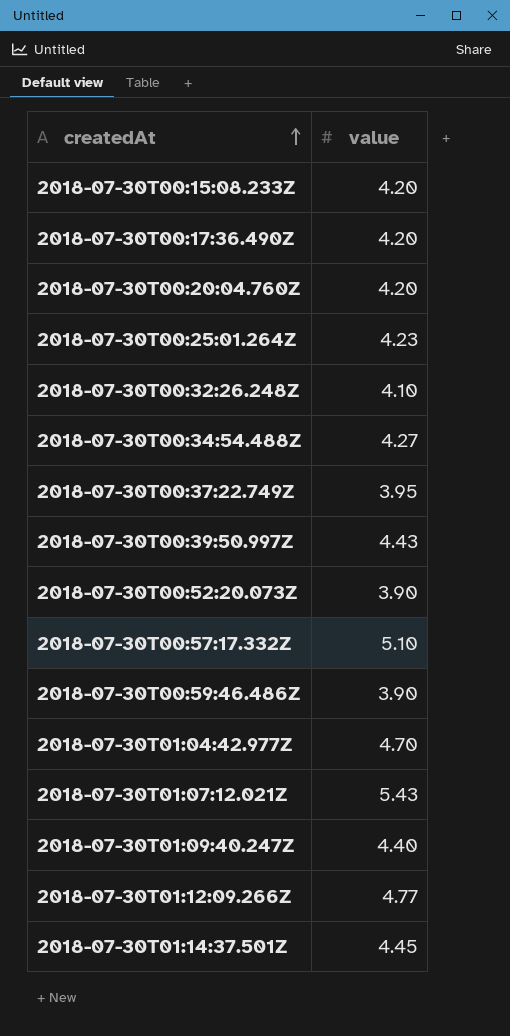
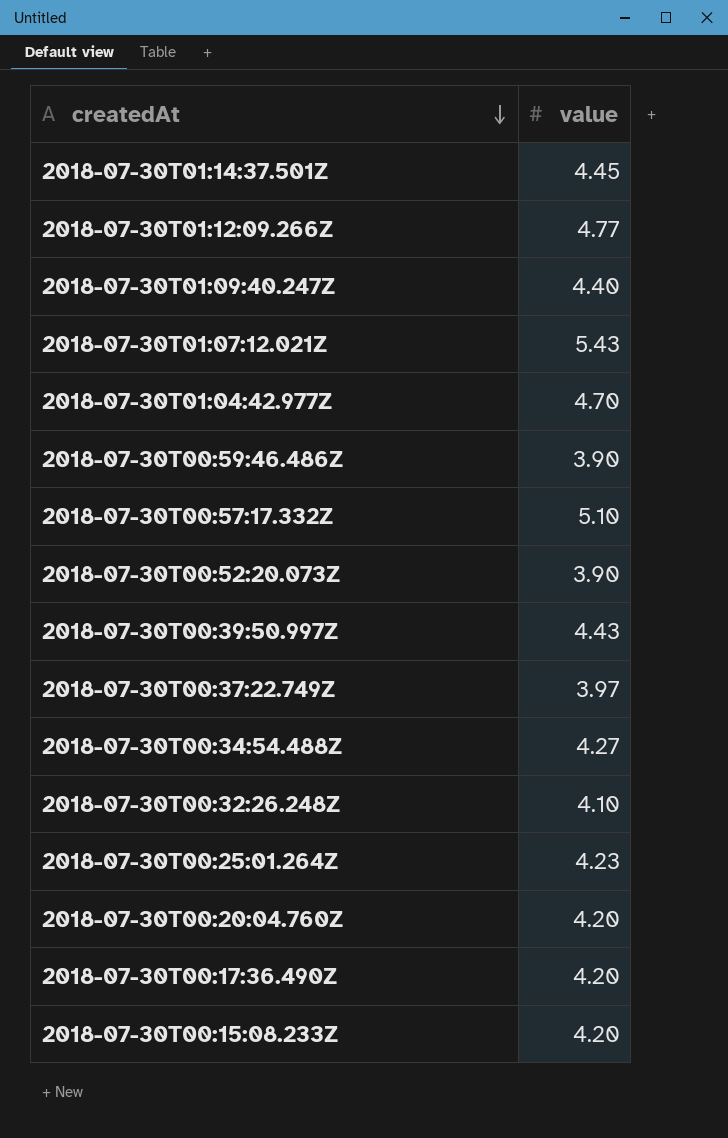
row order: createdAt ascending -> createdAt descending
2018-07-30T00:37:22.749Z | value: 3.95 -> 3.97

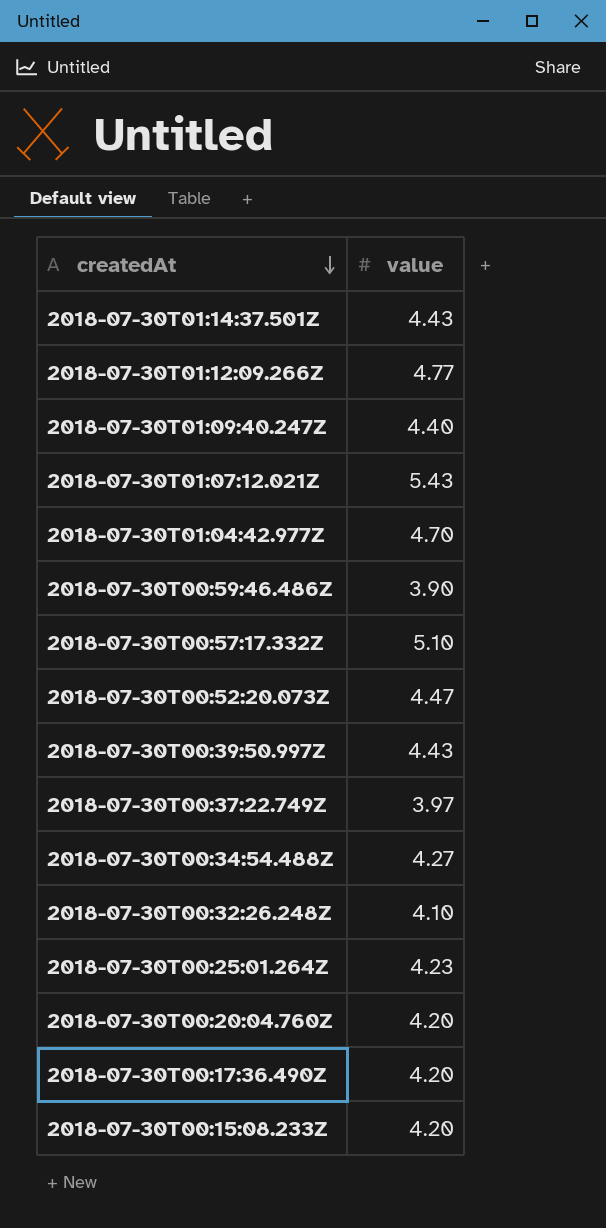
2018-07-30T01:14:37.501Z | value: 4.45 -> 4.43
2018-07-30T00:52:20.073Z | value: 3.90 -> 4.47

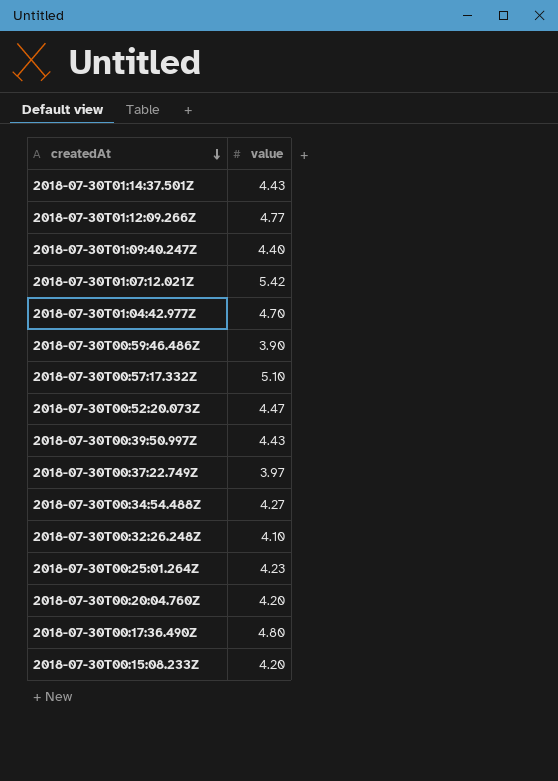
2018-07-30T01:07:12.021Z | value: 5.43 -> 5.42
2018-07-30T00:17:36.490Z | value: 4.20 -> 4.80

